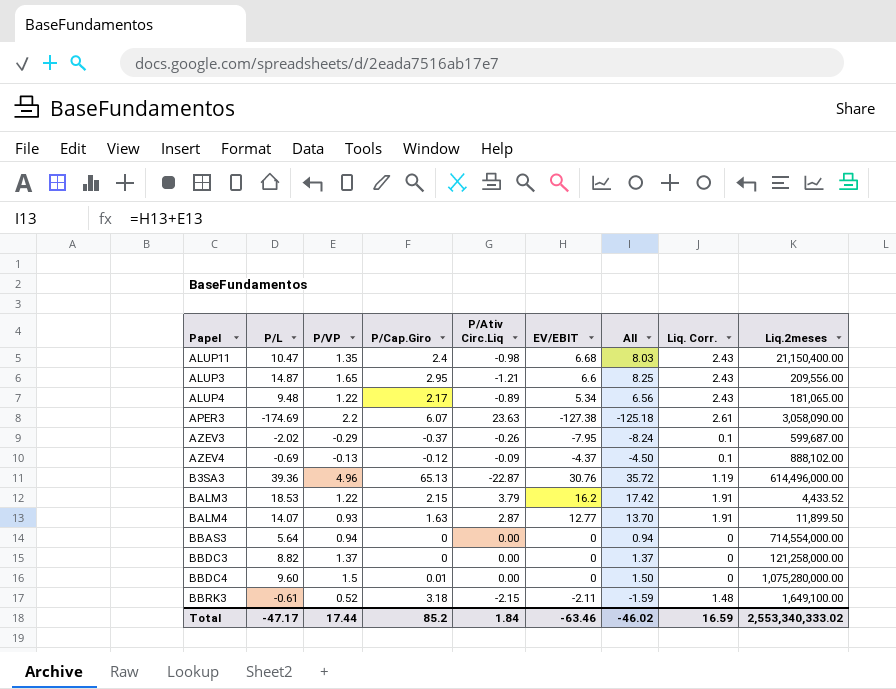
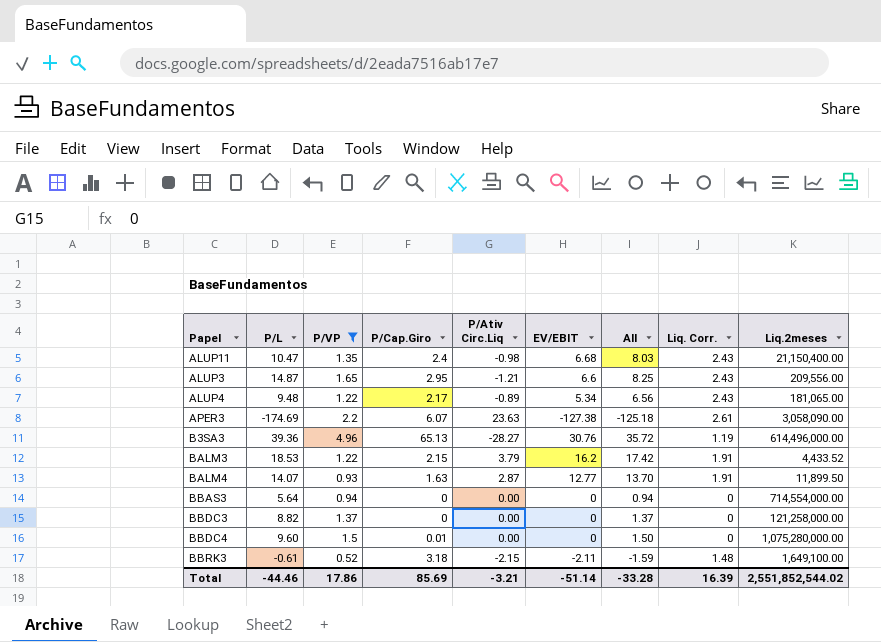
filter: none -> P/VP >= 0.52
B3SA3 | P/Ativ Circ.Liq: -22.87 -> -28.27
Total | P/L: -47.17 -> -44.46
Total | P/VP: 17.44 -> 17.86
Total | P/Cap.Giro: 85.2 -> 85.69
Total | P/Ativ Circ.Liq: 1.84 -> -3.21
Total | EV/EBIT: -63.46 -> -51.14
Total | All: -46.02 -> -33.28
Total | Liq. Corr.: 16.59 -> 16.39
Total | Liq.2meses: 2,553,340,333.02 -> 2,551,852,544.02

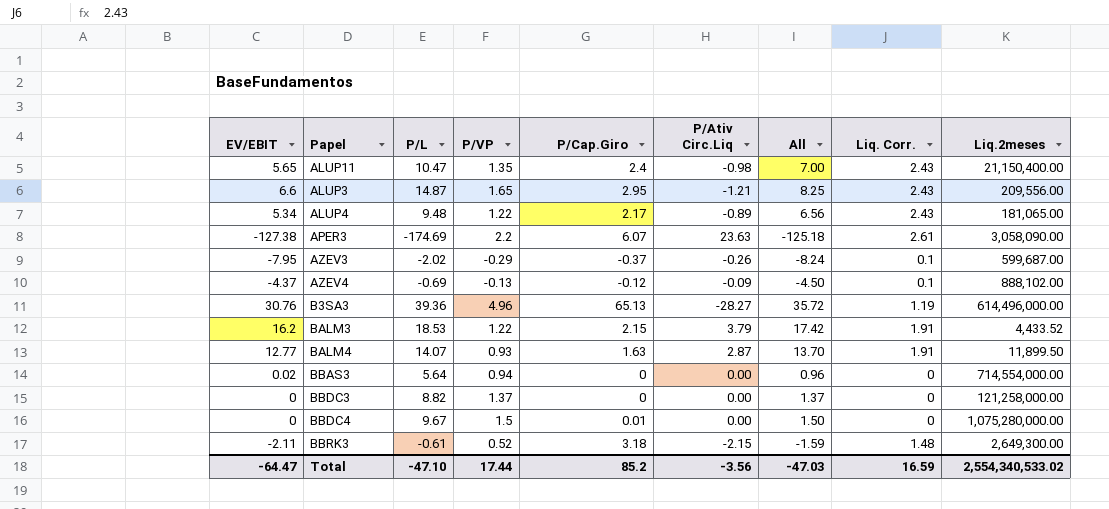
filter: P/VP >= 0.52 -> none
column EV/EBIT | position: 6 -> 1
ALUP11 | EV/EBIT: 6.68 -> 5.65
ALUP11 | All: 8.03 -> 7.00
BBAS3 | EV/EBIT: 0 -> 0.02
BBAS3 | All: 0.94 -> 0.96
BBDC4 | P/L: 9.60 -> 9.67
BBRK3 | Liq.2meses: 1,649,100.00 -> 2,649,300.00
Total | EV/EBIT: -51.14 -> -64.47
Total | P/L: -44.46 -> -47.10
Total | P/VP: 17.86 -> 17.44
Total | P/Cap.Giro: 85.69 -> 85.2
Total | P/Ativ Circ.Liq: -3.21 -> -3.56
Total | All: -33.28 -> -47.03
Total | Liq. Corr.: 16.39 -> 16.59
Total | Liq.2meses: 2,551,852,544.02 -> 2,554,340,533.02

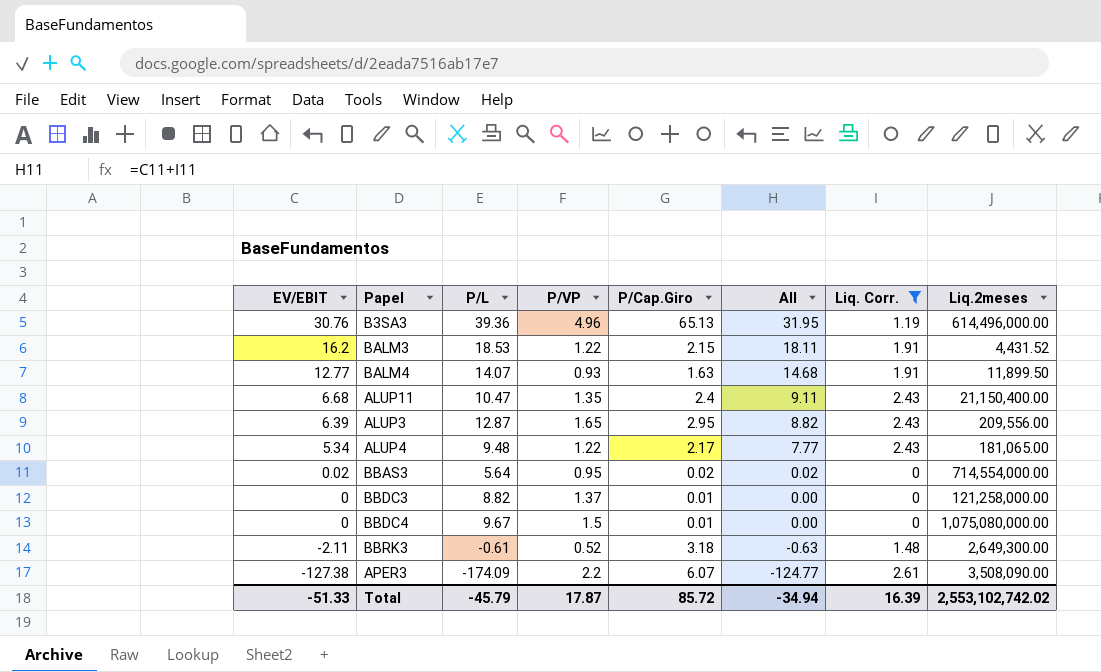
filter: none -> Liq. Corr. != 0.1
row order: none -> EV/EBIT descending
column P/Ativ Circ.Liq | position: 6 -> none
column All | formula: [EV/EBIT] + [P/VP] -> [EV/EBIT] + [Liq. Corr.]
BALM3 | Liq.2meses: 4,433.52 -> 4,431.52
ALUP11 | EV/EBIT: 5.65 -> 6.68
ALUP3 | EV/EBIT: 6.6 -> 6.39
ALUP3 | P/L: 14.87 -> 12.87
BBAS3 | P/VP: 0.94 -> 0.95
BBAS3 | P/Cap.Giro: 0 -> 0.02
BBDC3 | P/Cap.Giro: 0 -> 0.01
BBDC4 | Liq.2meses: 1,075,280,000.00 -> 1,075,080,000.00
APER3 | P/L: -174.69 -> -174.09
APER3 | Liq.2meses: 3,058,090.00 -> 3,508,090.00
Total | EV/EBIT: -64.47 -> -51.33
Total | P/L: -47.10 -> -45.79
Total | P/VP: 17.44 -> 17.87
Total | P/Cap.Giro: 85.2 -> 85.72
Total | All: -47.03 -> -34.94
Total | Liq. Corr.: 16.59 -> 16.39
Total | Liq.2meses: 2,554,340,533.02 -> 2,553,102,742.02

